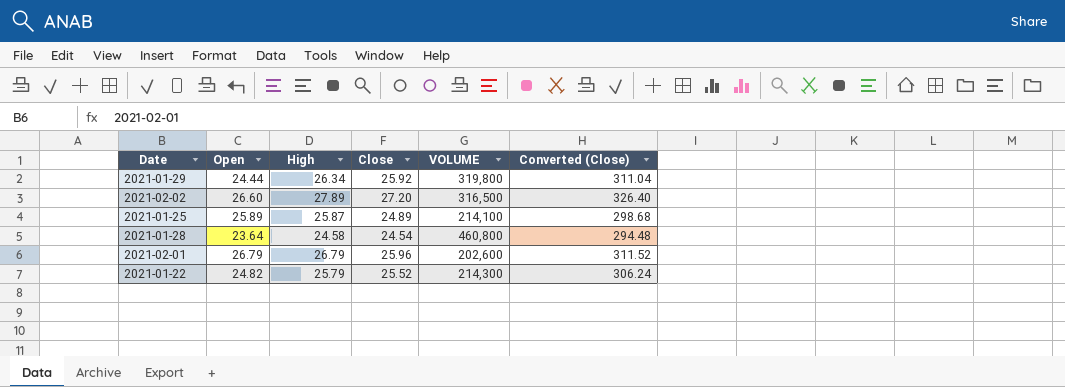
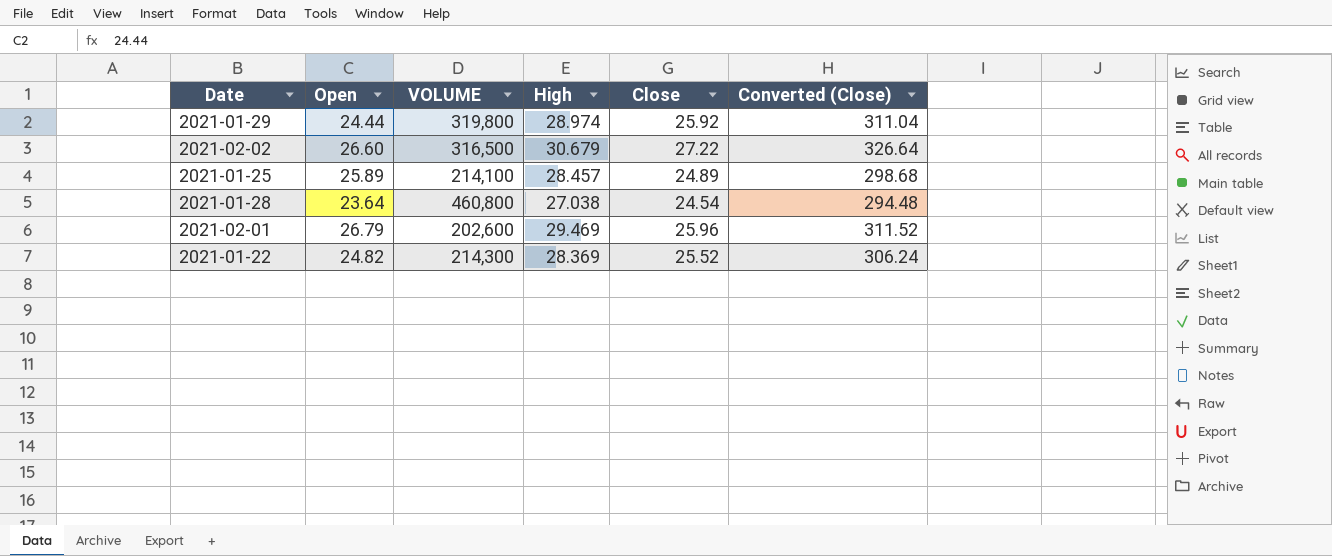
column VOLUME | position: 5 -> 3
2021-01-29 | High: 26.34 -> 28.974
2021-02-02 | High: 27.89 -> 30.679
2021-02-02 | Close: 27.20 -> 27.22
2021-02-02 | Converted (Close): 326.40 -> 326.64
2021-01-25 | High: 25.87 -> 28.457
2021-01-28 | High: 24.58 -> 27.038
2021-02-01 | High: 26.79 -> 29.469
2021-01-22 | High: 25.79 -> 28.369

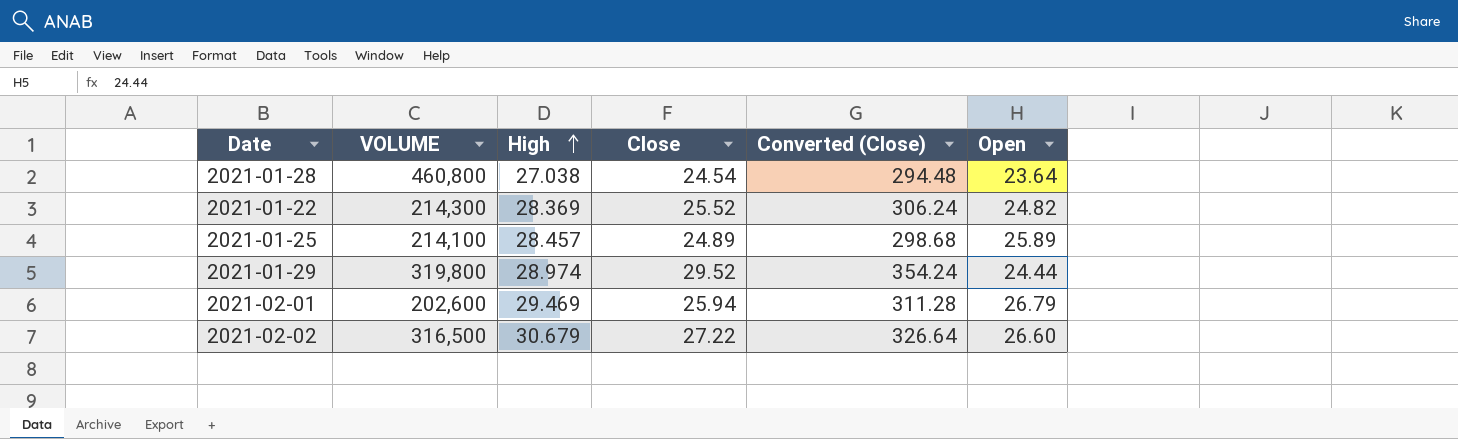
row order: none -> High ascending
column Open | position: 2 -> 6
2021-01-29 | Close: 25.92 -> 29.52
2021-01-29 | Converted (Close): 311.04 -> 354.24
2021-02-01 | Close: 25.96 -> 25.94
2021-02-01 | Converted (Close): 311.52 -> 311.28

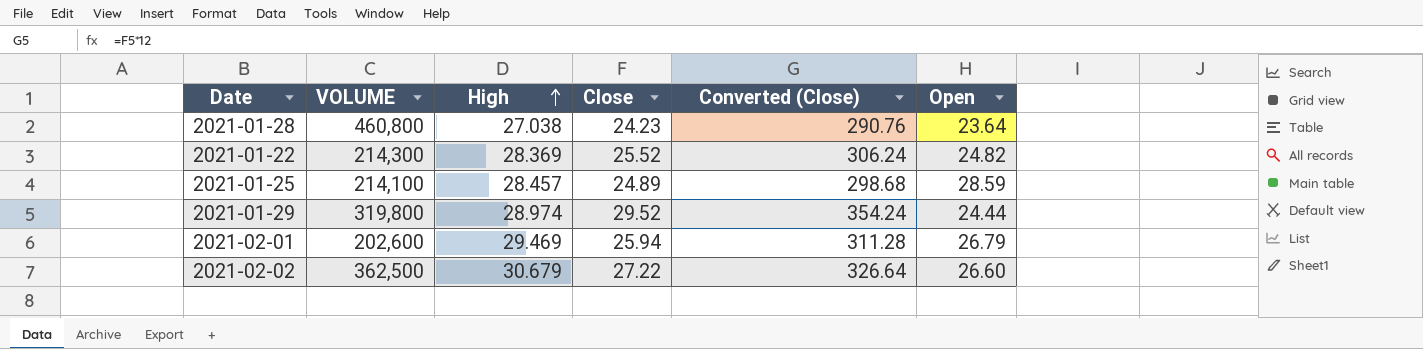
2021-01-28 | Close: 24.54 -> 24.23
2021-01-28 | Converted (Close): 294.48 -> 290.76
2021-01-25 | Open: 25.89 -> 28.59
2021-02-02 | VOLUME: 316,500 -> 362,500

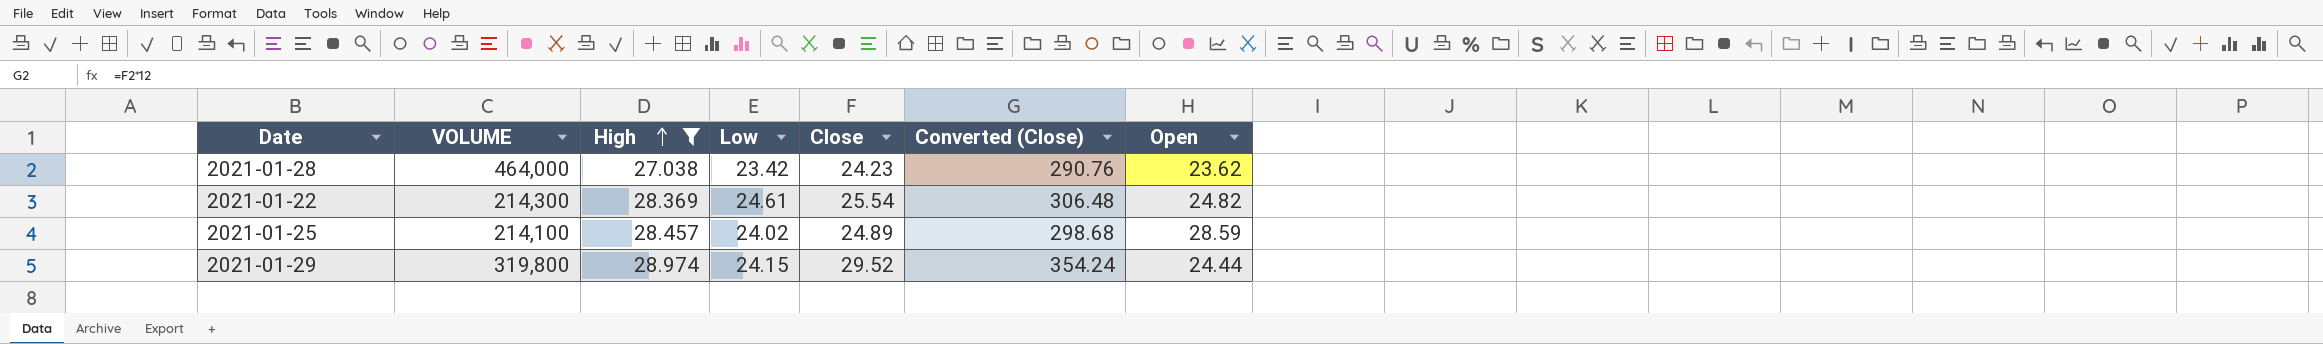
filter: none -> High <= 28.974
column Low | position: none -> 4
2021-01-28 | VOLUME: 460,800 -> 464,000
2021-01-28 | Open: 23.64 -> 23.62
2021-01-22 | Close: 25.52 -> 25.54
2021-01-22 | Converted (Close): 306.24 -> 306.48

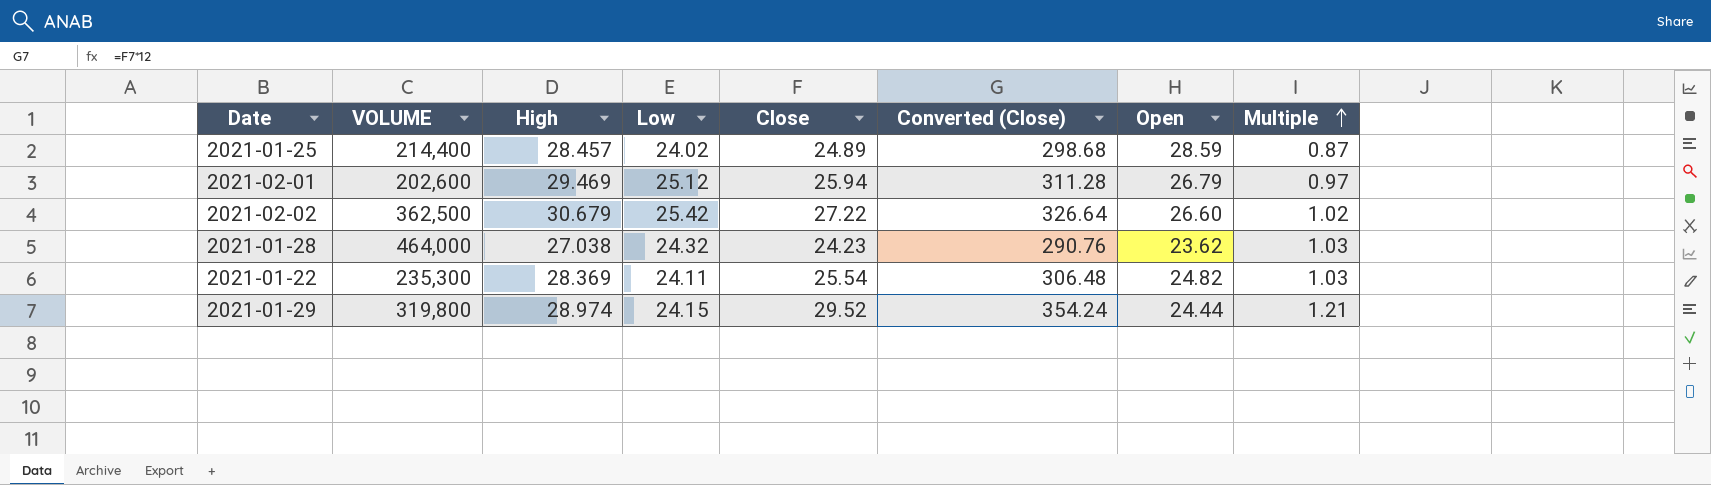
filter: High <= 28.974 -> none
row order: High ascending -> Multiple ascending
column Multiple | formula: none -> [Close] / [Open]
2021-01-25 | VOLUME: 214,100 -> 214,400
2021-01-28 | Low: 23.42 -> 24.32
2021-01-22 | VOLUME: 214,300 -> 235,300
2021-01-22 | Low: 24.61 -> 24.11

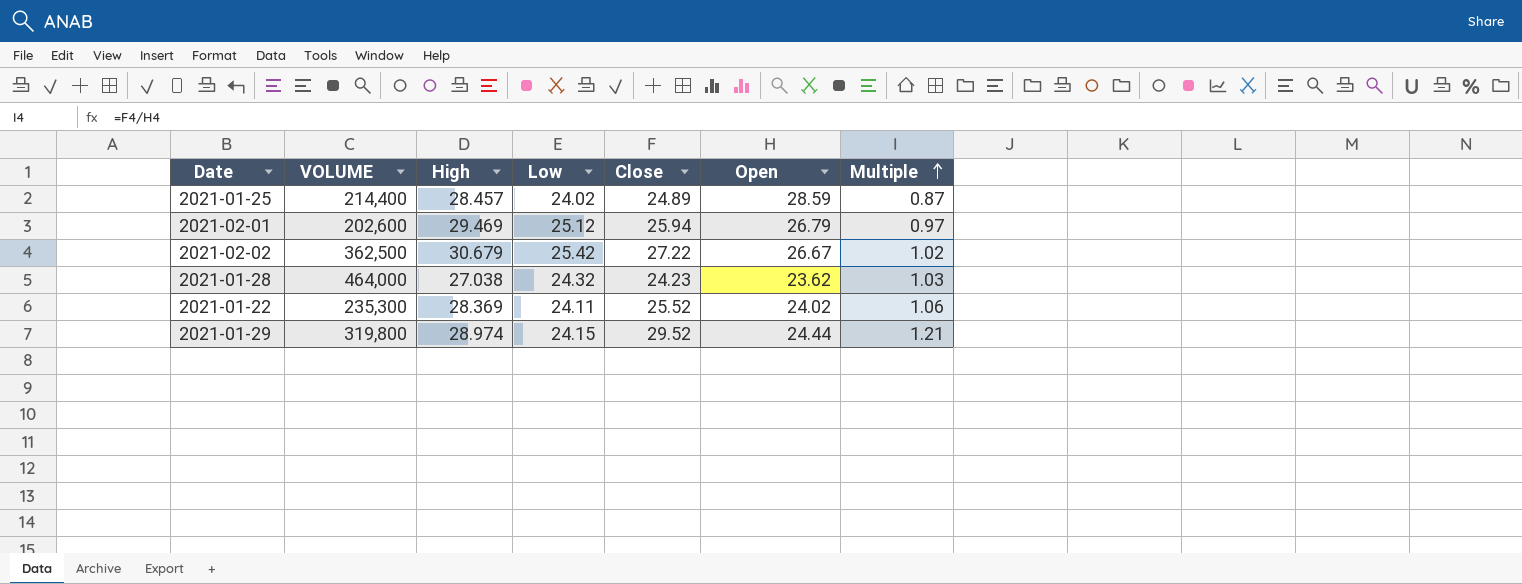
column Converted (Close) | formula: [Close] * 12 -> none
2021-02-02 | Open: 26.60 -> 26.67
2021-01-22 | Close: 25.54 -> 25.52
2021-01-22 | Open: 24.82 -> 24.02
2021-01-22 | Multiple: 1.03 -> 1.06

